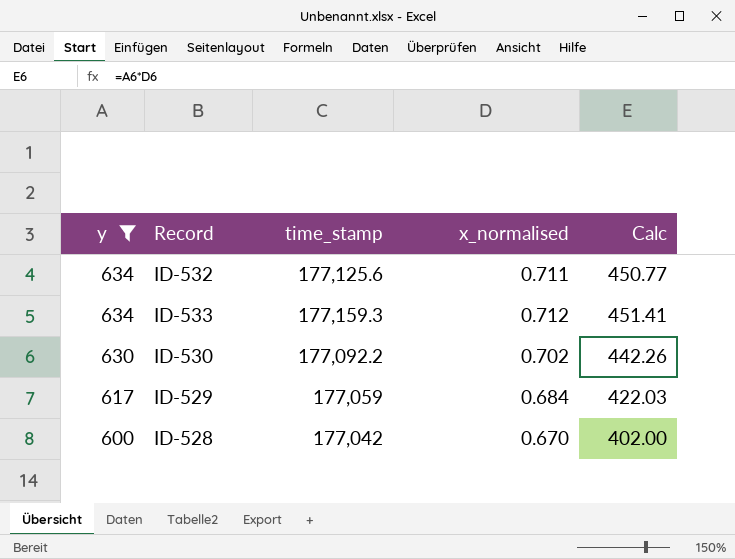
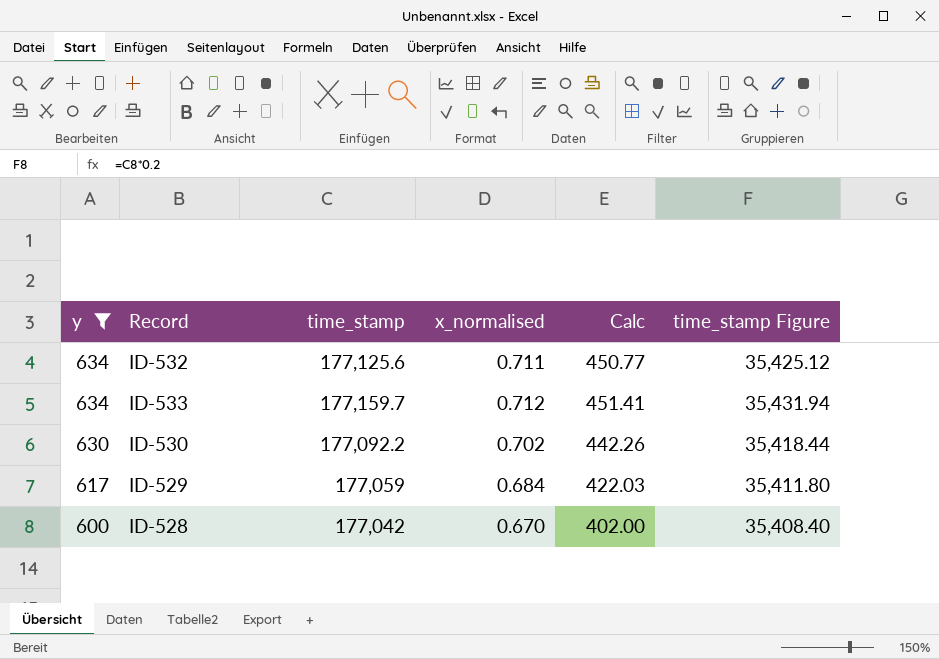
column time_stamp Figure | formula: none -> [time_stamp] * 0.2
ID-533 | time_stamp: 177,159.3 -> 177,159.7

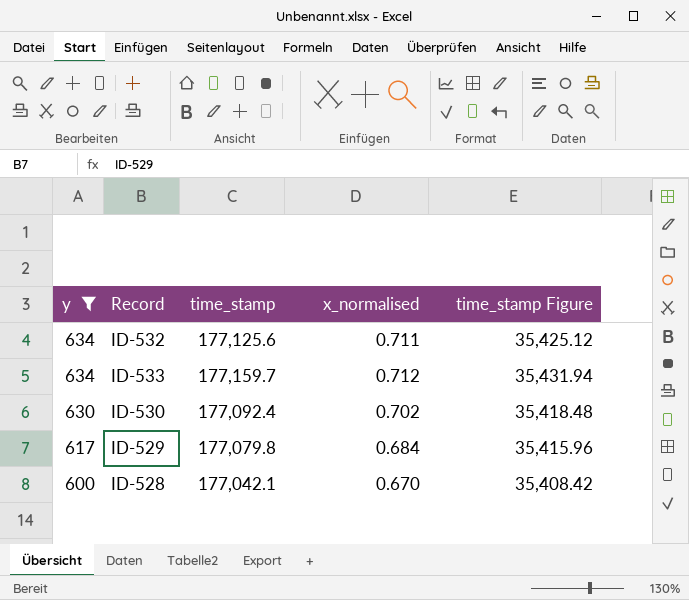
column Calc | formula: [y] * [x_normalised] -> none
ID-530 | time_stamp: 177,092.2 -> 177,092.4
ID-530 | time_stamp Figure: 35,418.44 -> 35,418.48
ID-529 | time_stamp: 177,059 -> 177,079.8
ID-529 | time_stamp Figure: 35,411.80 -> 35,415.96
ID-528 | time_stamp: 177,042 -> 177,042.1
ID-528 | time_stamp Figure: 35,408.40 -> 35,408.42

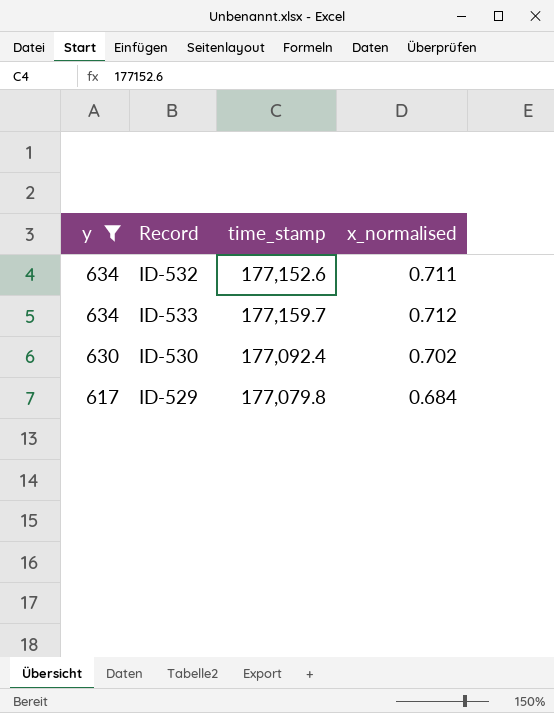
column time_stamp Figure | formula: [time_stamp] * 0.2 -> none
row ID-528: 600 | 177,042.1 | 0.670 | 35,408.42 -> none
ID-532 | time_stamp: 177,125.6 -> 177,152.6

